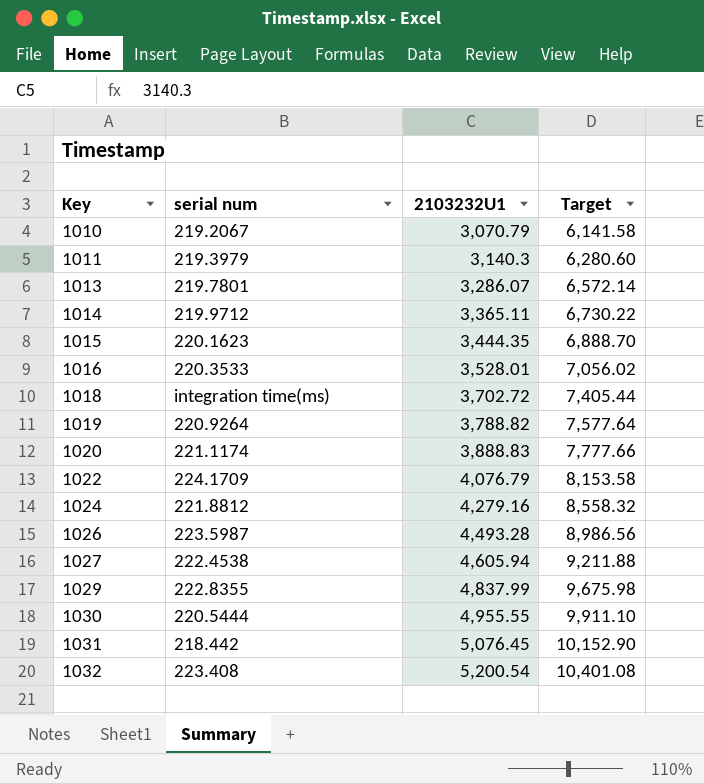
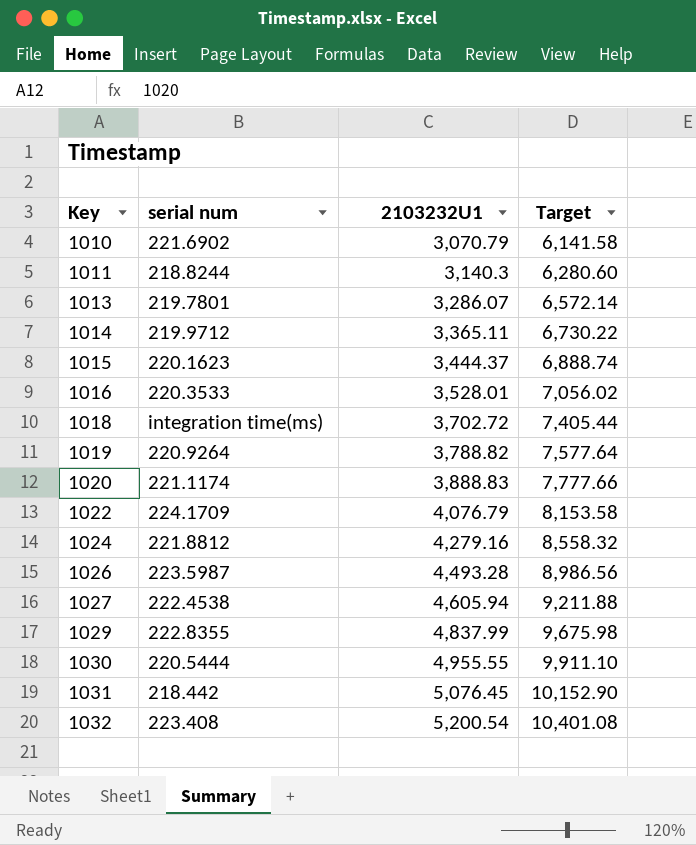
1010 | serial num: 219.2067 -> 221.6902
1011 | serial num: 219.3979 -> 218.8244
1015 | 2103232U1: 3,444.35 -> 3,444.37
1015 | Target: 6,888.70 -> 6,888.74

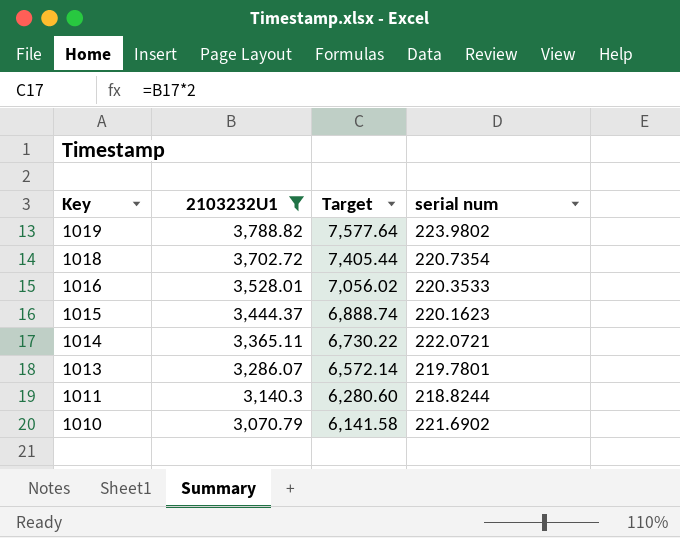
filter: none -> 2103232U1 <= 3,788.82
row order: Key ascending -> Key descending
column serial num | position: 2 -> 4
1019 | serial num: 220.9264 -> 223.9802
1018 | serial num: integration time(ms) -> 220.7354
1014 | serial num: 219.9712 -> 222.0721

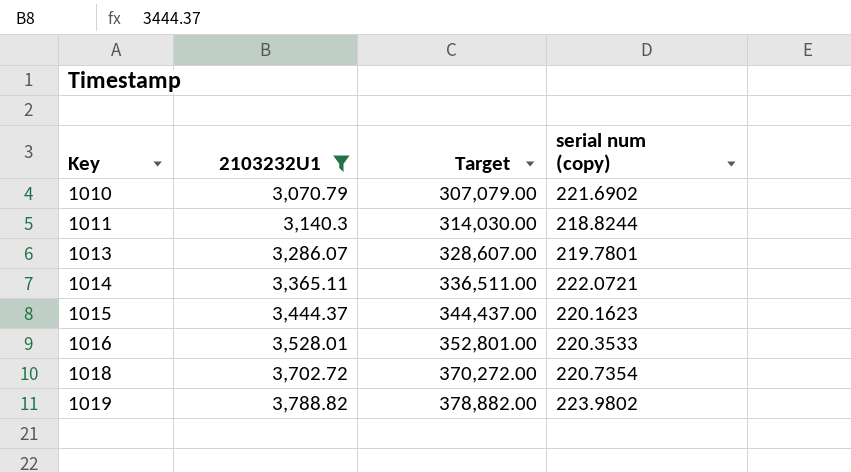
row order: Key descending -> Key ascending
column Target | formula: [2103232U1] * 2 -> [2103232U1] * 100
column name: serial num -> serial num (copy)

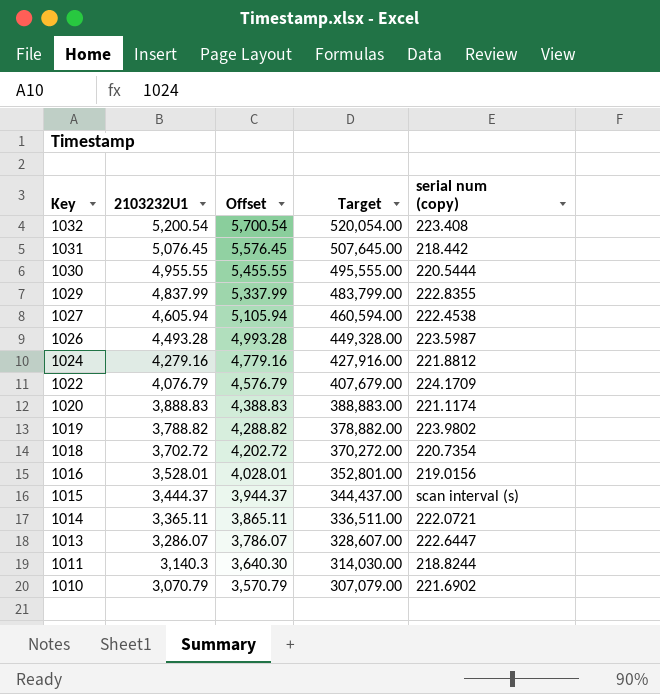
filter: 2103232U1 <= 3,788.82 -> none
row order: Key ascending -> Key descending
column Offset | formula: none -> [2103232U1] + 500
1016 | serial num (copy): 220.3533 -> 219.0156
1015 | serial num (copy): 220.1623 -> scan interval (s)
1013 | serial num (copy): 219.7801 -> 222.6447

